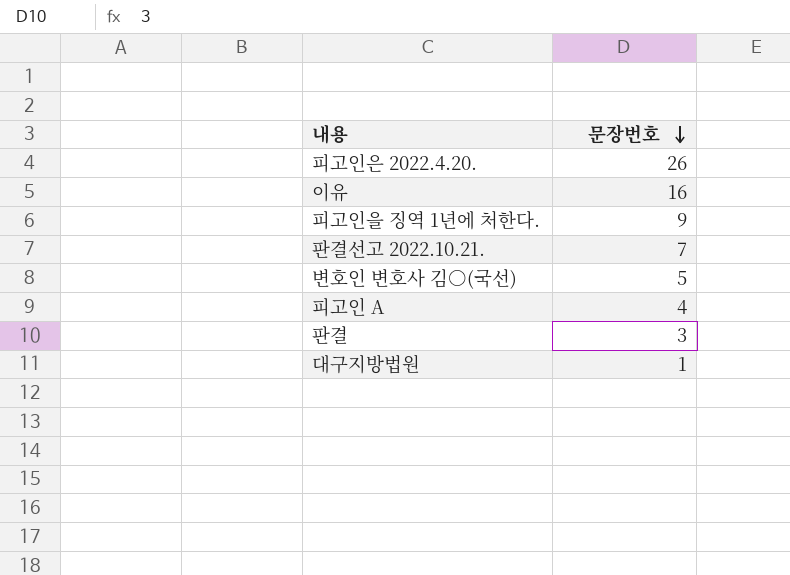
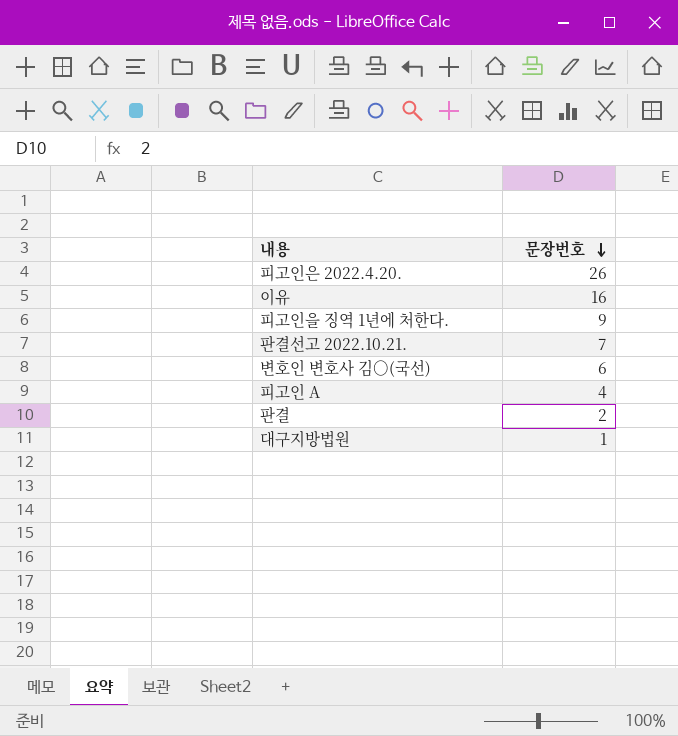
변호인 변호사 김○(국선) | 문장번호: 5 -> 6
판결 | 문장번호: 3 -> 2

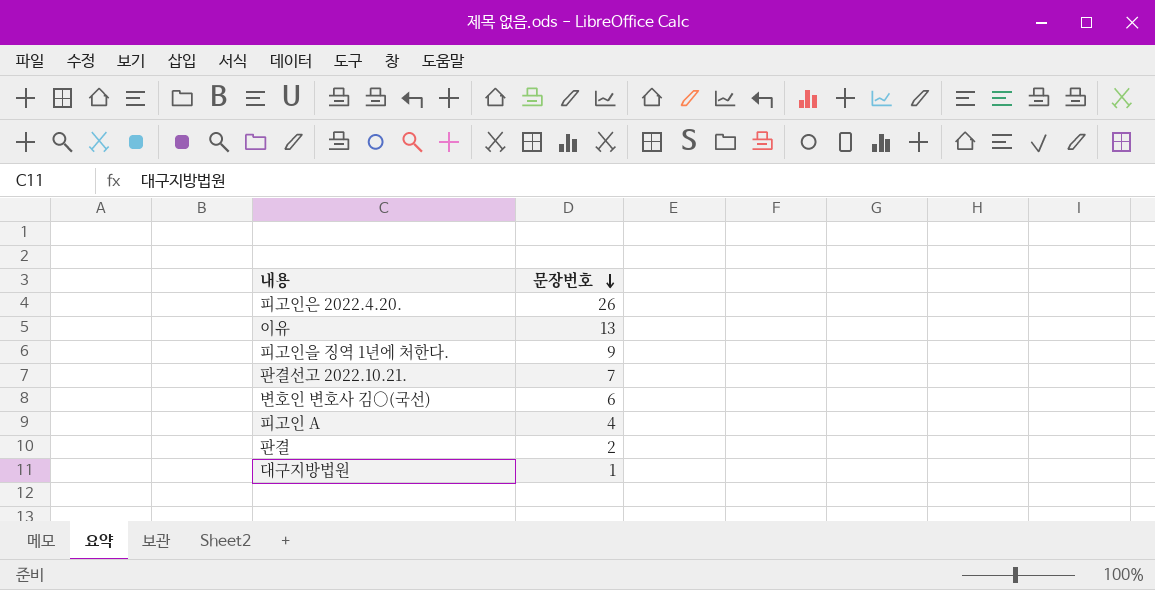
이유 | 문장번호: 16 -> 13

